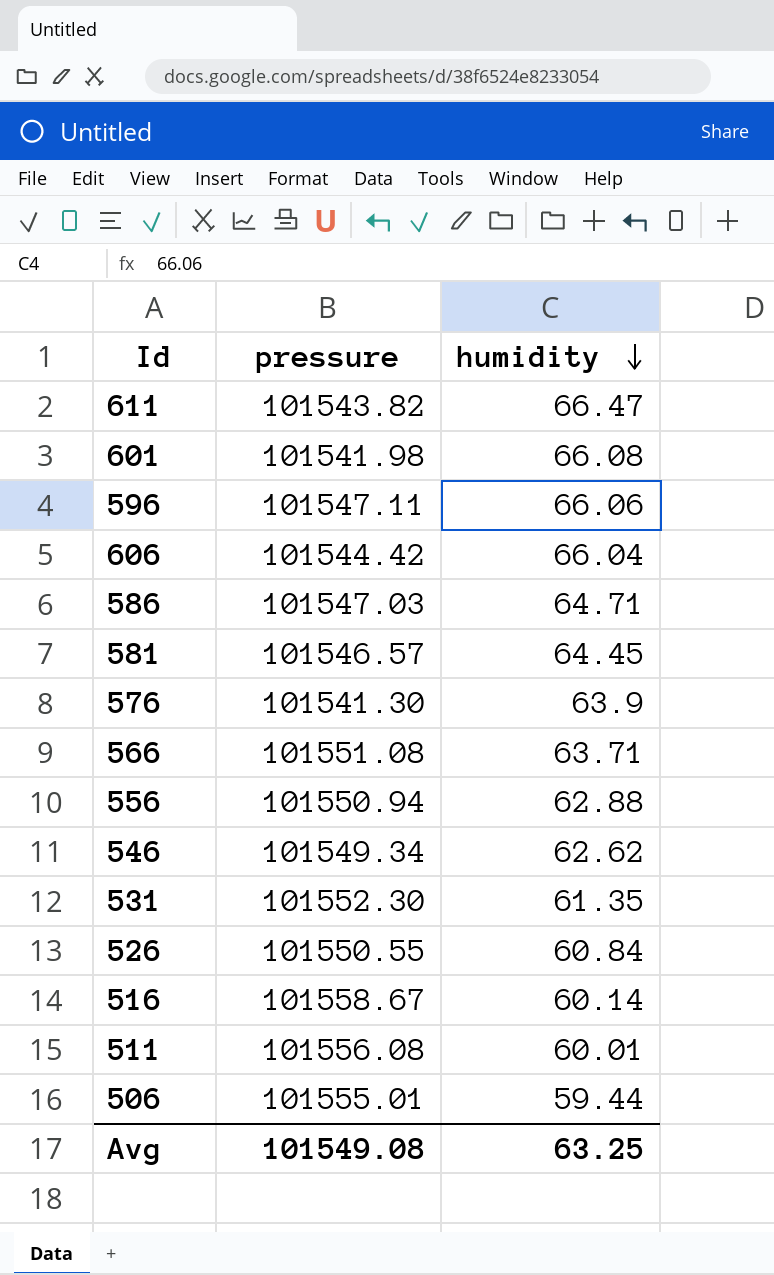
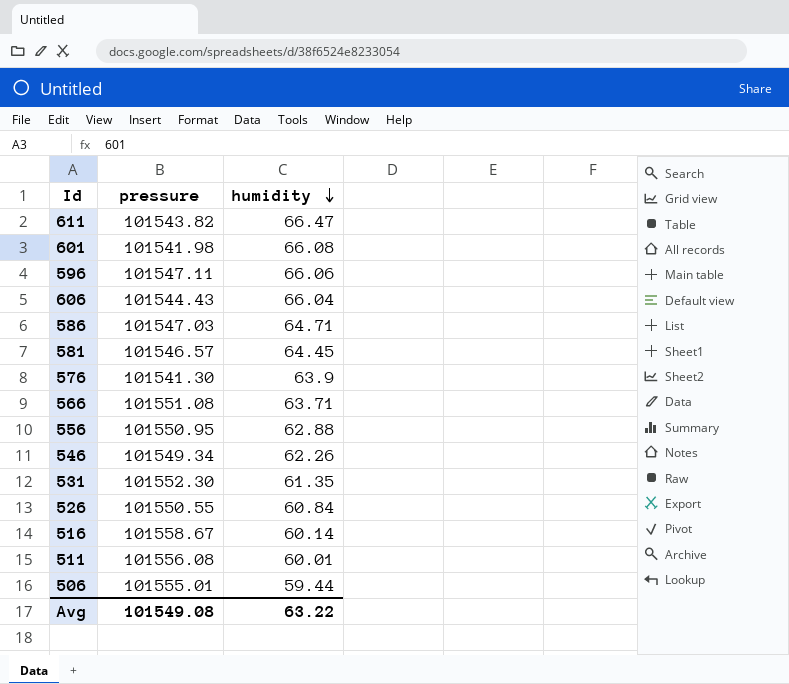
606 | pressure: 101544.42 -> 101544.43
556 | pressure: 101550.94 -> 101550.95
546 | humidity: 62.62 -> 62.26
Avg | humidity: 63.25 -> 63.22

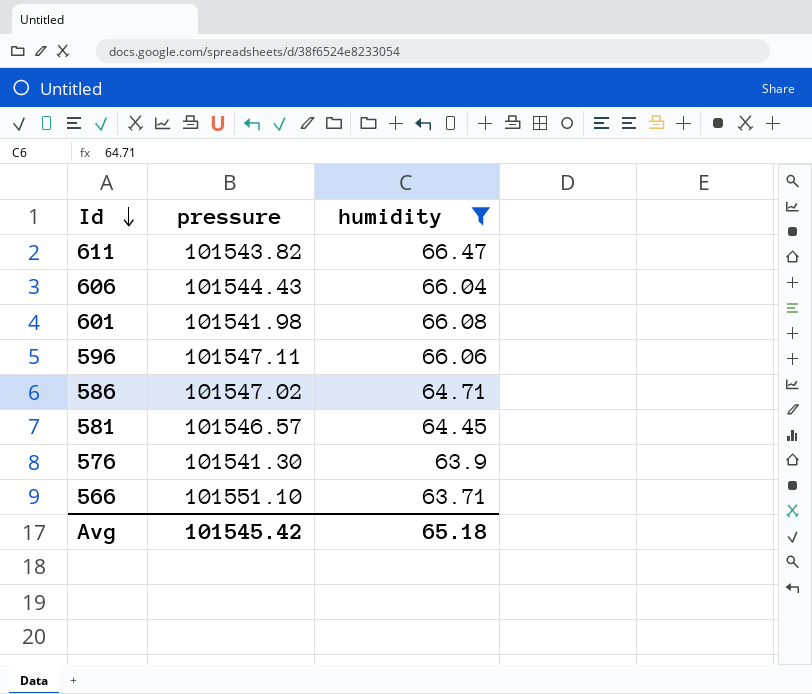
filter: none -> humidity >= 63.71
row order: humidity descending -> Id descending
586 | pressure: 101547.03 -> 101547.02
566 | pressure: 101551.08 -> 101551.10
Avg | pressure: 101549.08 -> 101545.42
Avg | humidity: 63.22 -> 65.18

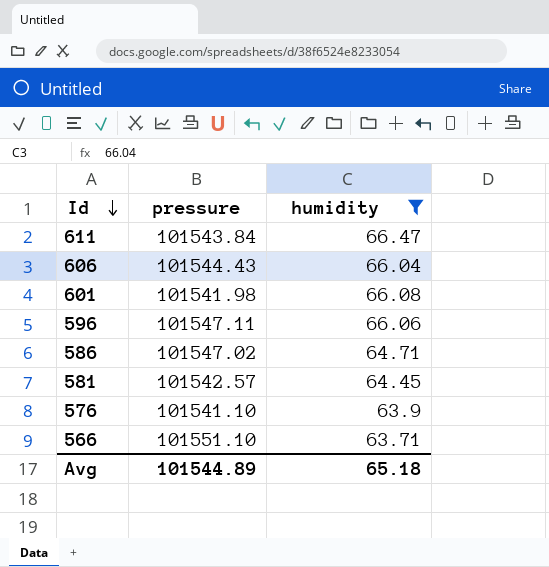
611 | pressure: 101543.82 -> 101543.84
581 | pressure: 101546.57 -> 101542.57
576 | pressure: 101541.30 -> 101541.10
Avg | pressure: 101545.42 -> 101544.89

